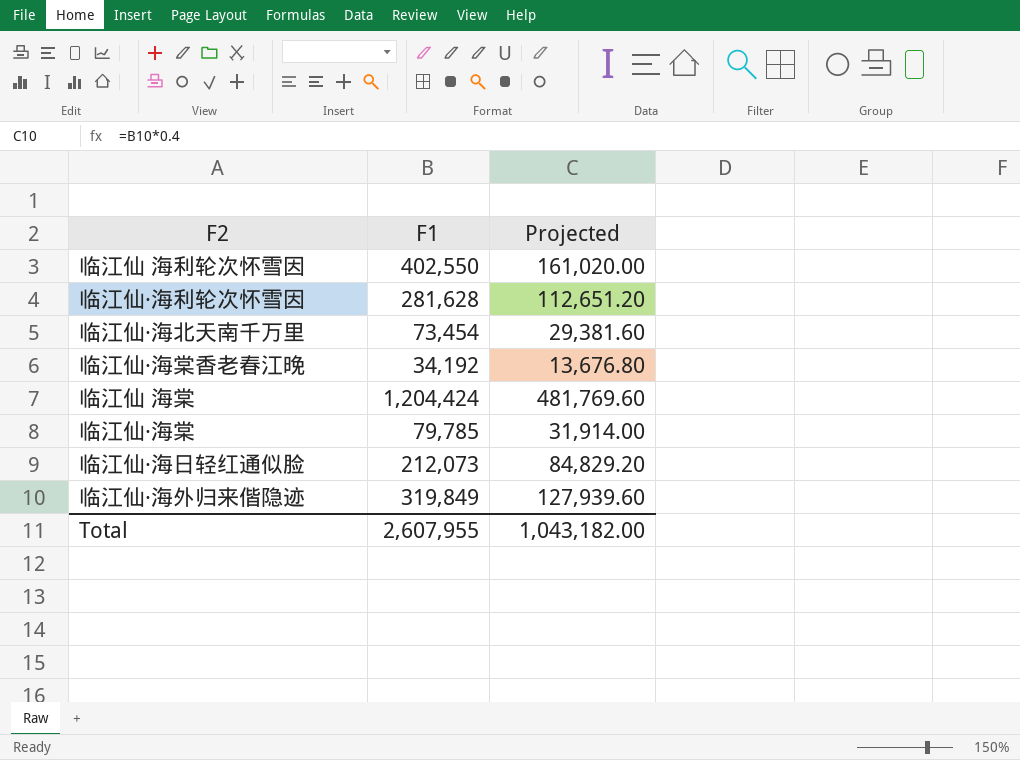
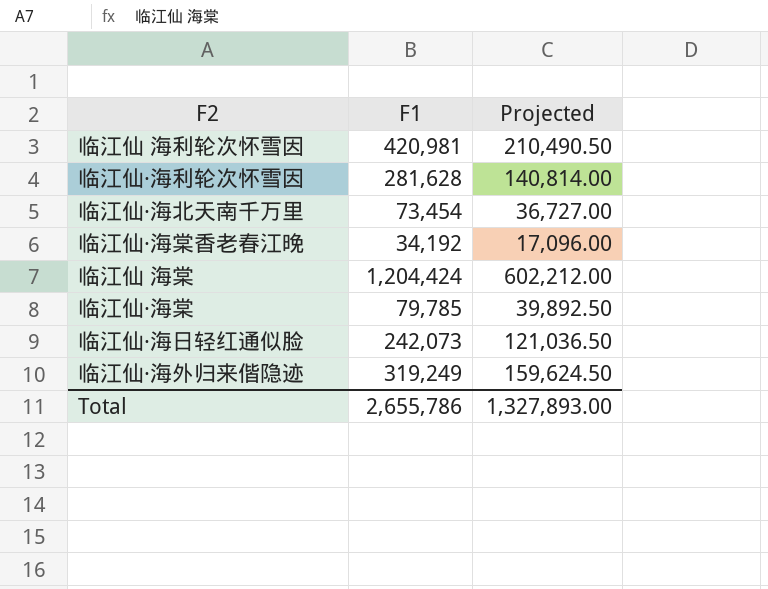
column Projected | formula: [F1] * 0.4 -> [F1] * 0.5
临江仙 海利轮次怀雪因 | F1: 402,550 -> 420,981
临江仙·海日轻红通似脸 | F1: 212,073 -> 242,073
临江仙·海外归来偕隐迹 | F1: 319,849 -> 319,249
Total | F1: 2,607,955 -> 2,655,786
Total | Projected: 1,043,182.00 -> 1,327,893.00

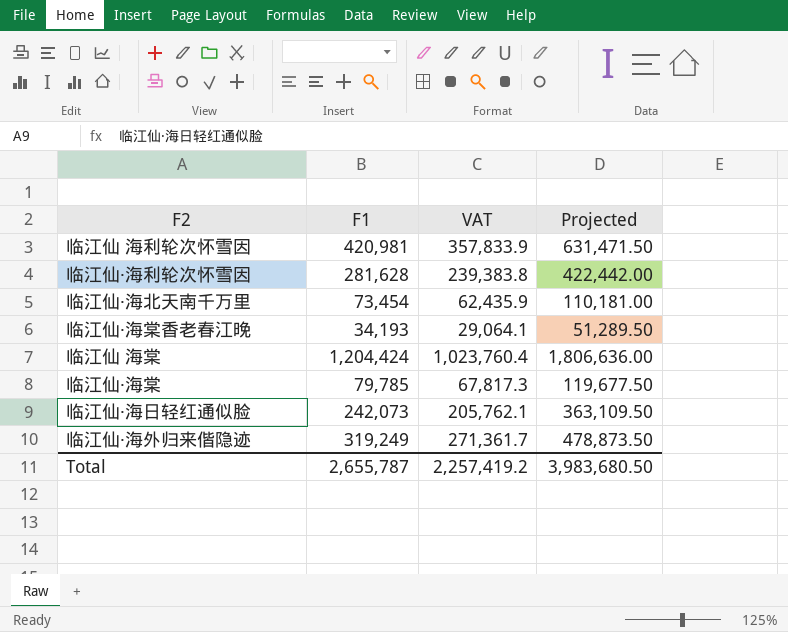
column VAT | formula: none -> [F1] * 0.85
column Projected | formula: [F1] * 0.5 -> [F1] * 1.5
临江仙·海棠香老春江晚 | F1: 34,192 -> 34,193
Total | F1: 2,655,786 -> 2,655,787
Total | Projected: 1,327,893.00 -> 3,983,680.50

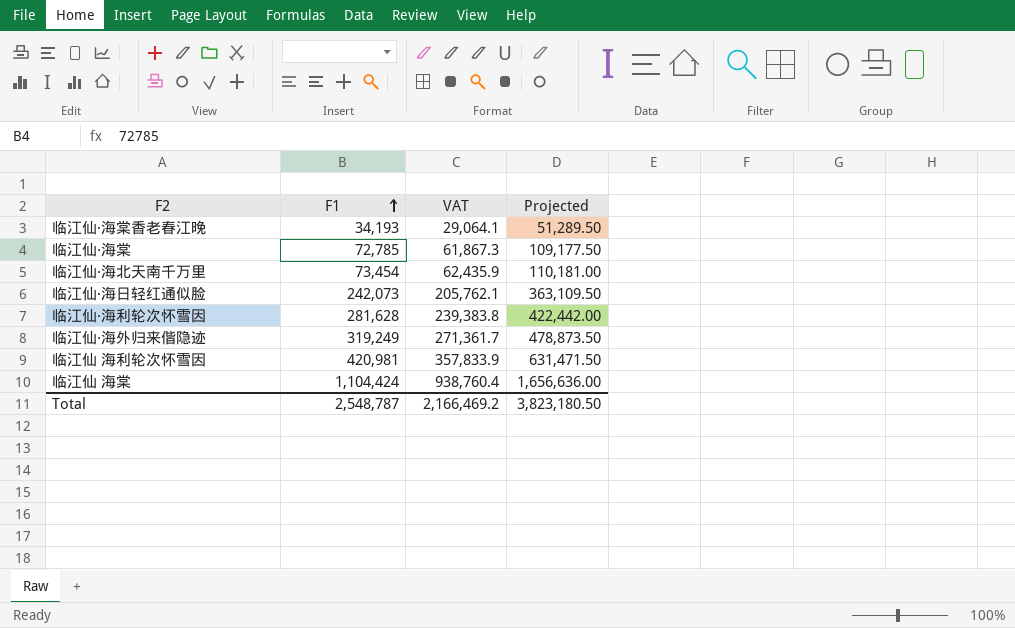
row order: none -> F1 ascending
临江仙·海棠 | F1: 79,785 -> 72,785
临江仙·海棠 | VAT: 67,817.3 -> 61,867.3
临江仙·海棠 | Projected: 119,677.50 -> 109,177.50
临江仙 海棠 | F1: 1,204,424 -> 1,104,424
临江仙 海棠 | VAT: 1,023,760.4 -> 938,760.4
临江仙 海棠 | Projected: 1,806,636.00 -> 1,656,636.00
Total | F1: 2,655,787 -> 2,548,787
Total | VAT: 2,257,419.2 -> 2,166,469.2
Total | Projected: 3,983,680.50 -> 3,823,180.50

